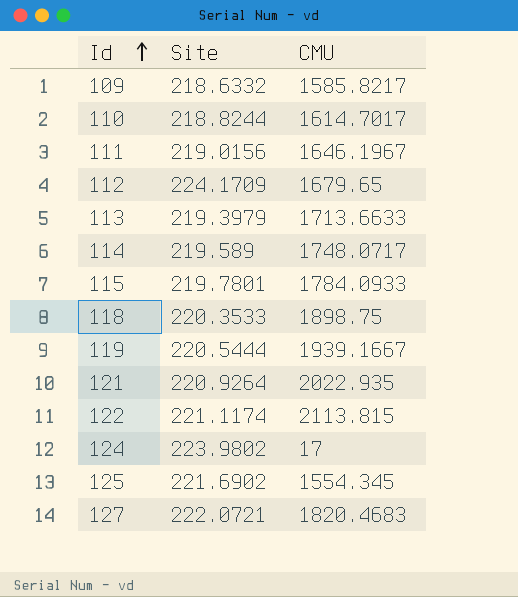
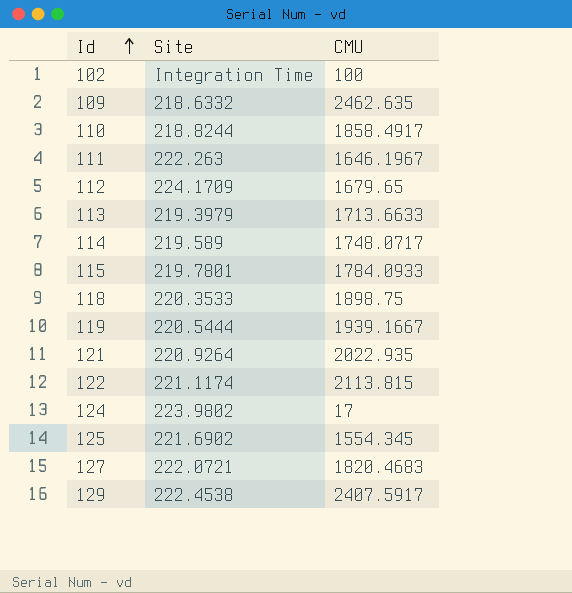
row 102: none -> Integration Time | 100
109 | CMU: 1585.8217 -> 2462.635
110 | CMU: 1614.7017 -> 1858.4917
111 | Site: 219.0156 -> 222.263
row 129: none -> 222.4538 | 2407.5917

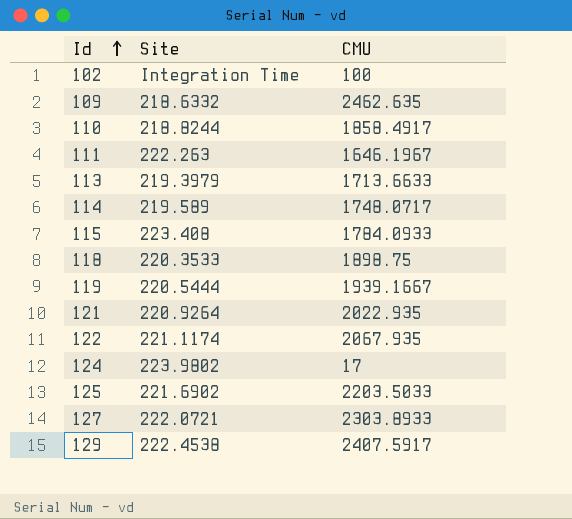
row 112: 224.1709 | 1679.65 -> none
115 | Site: 219.7801 -> 223.408
122 | CMU: 2113.815 -> 2067.935
125 | CMU: 1554.345 -> 2203.5033
127 | CMU: 1820.4683 -> 2303.8933

